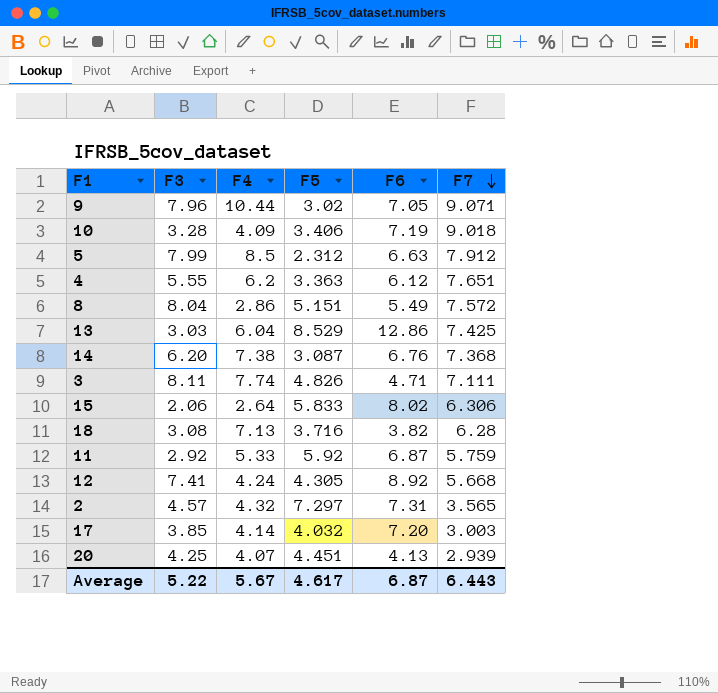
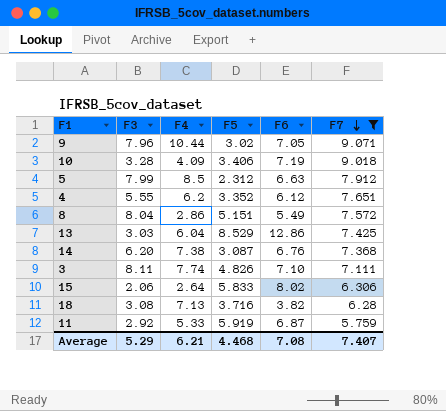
filter: none -> F7 >= 5.759
4 | F5: 3.363 -> 3.352
3 | F6: 4.71 -> 7.10
11 | F5: 5.92 -> 5.919
Average | F3: 5.22 -> 5.29
Average | F4: 5.67 -> 6.21
Average | F5: 4.617 -> 4.468
Average | F6: 6.87 -> 7.08
Average | F7: 6.443 -> 7.407

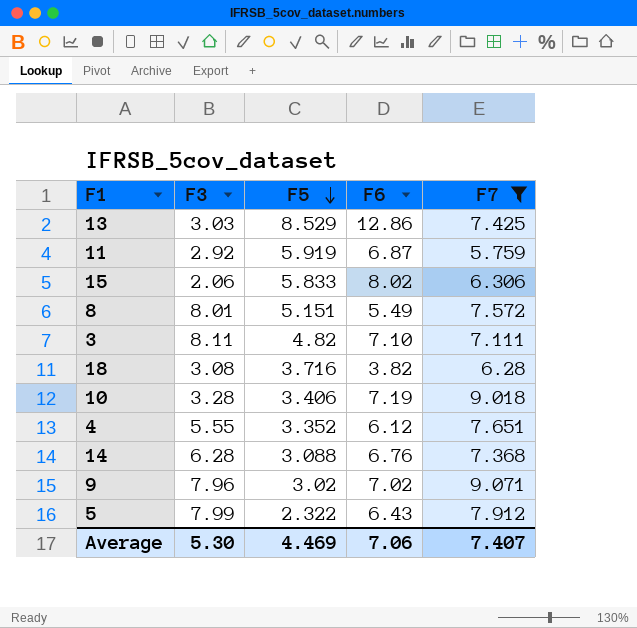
row order: F7 descending -> F5 descending
column F4 | position: 3 -> none
8 | F3: 8.04 -> 8.01
3 | F5: 4.826 -> 4.82
14 | F3: 6.20 -> 6.28
14 | F5: 3.087 -> 3.088
9 | F6: 7.05 -> 7.02
5 | F5: 2.312 -> 2.322
5 | F6: 6.63 -> 6.43
Average | F3: 5.29 -> 5.30
Average | F5: 4.468 -> 4.469
Average | F6: 7.08 -> 7.06

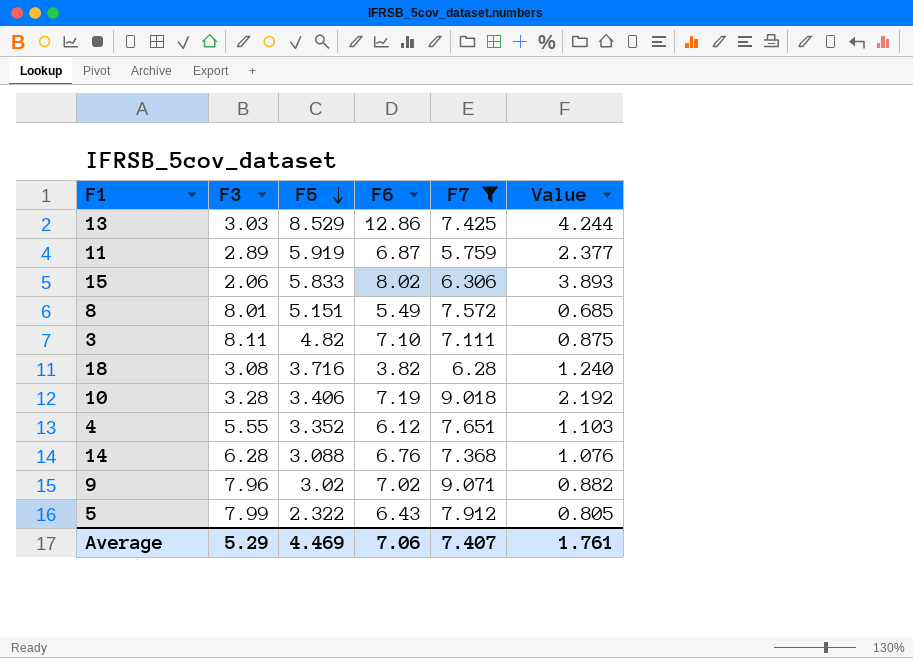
column Value | formula: none -> [F6] / [F3]
11 | F3: 2.92 -> 2.89
Average | F3: 5.30 -> 5.29

